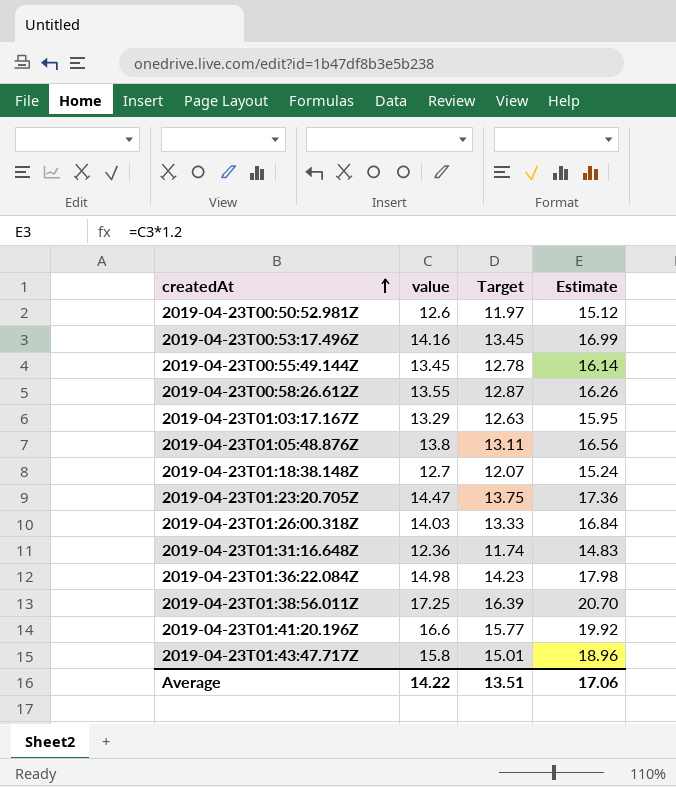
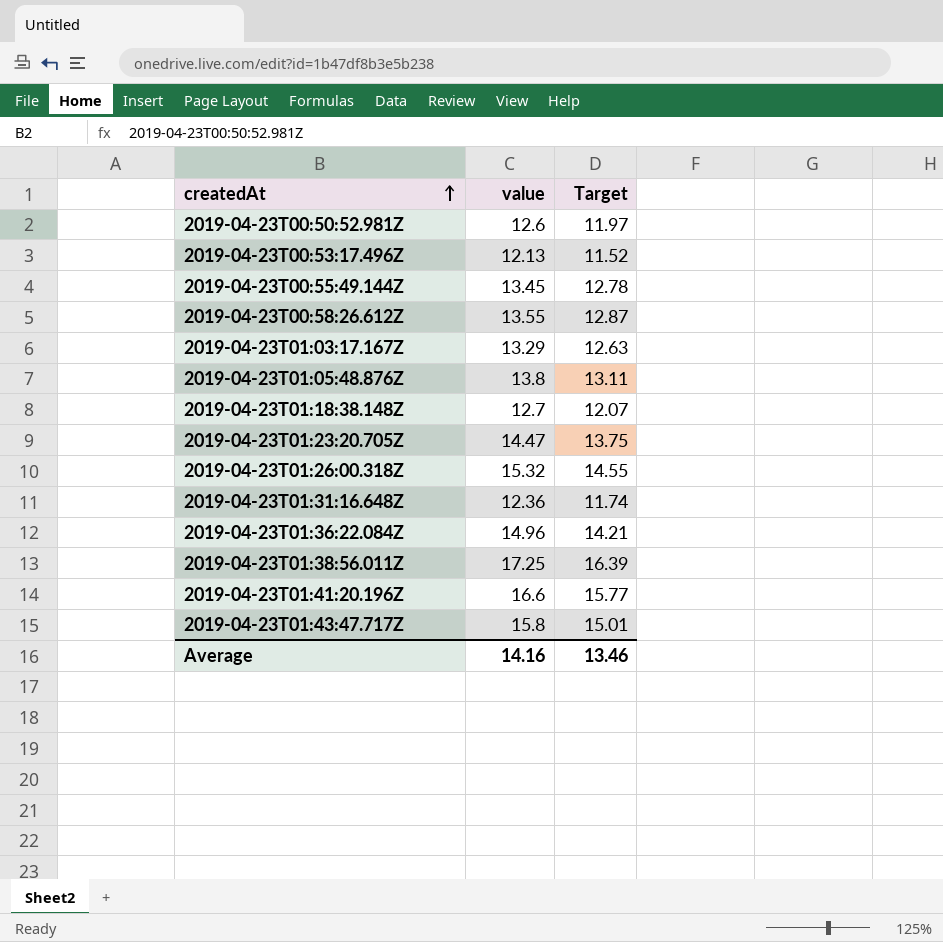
column Estimate | formula: [value] * 1.2 -> none
2019-04-23T00:53:17.496Z | value: 14.16 -> 12.13
2019-04-23T00:53:17.496Z | Target: 13.45 -> 11.52
2019-04-23T01:26:00.318Z | value: 14.03 -> 15.32
2019-04-23T01:26:00.318Z | Target: 13.33 -> 14.55
2019-04-23T01:36:22.084Z | value: 14.98 -> 14.96
2019-04-23T01:36:22.084Z | Target: 14.23 -> 14.21
Average | value: 14.22 -> 14.16
Average | Target: 13.51 -> 13.46

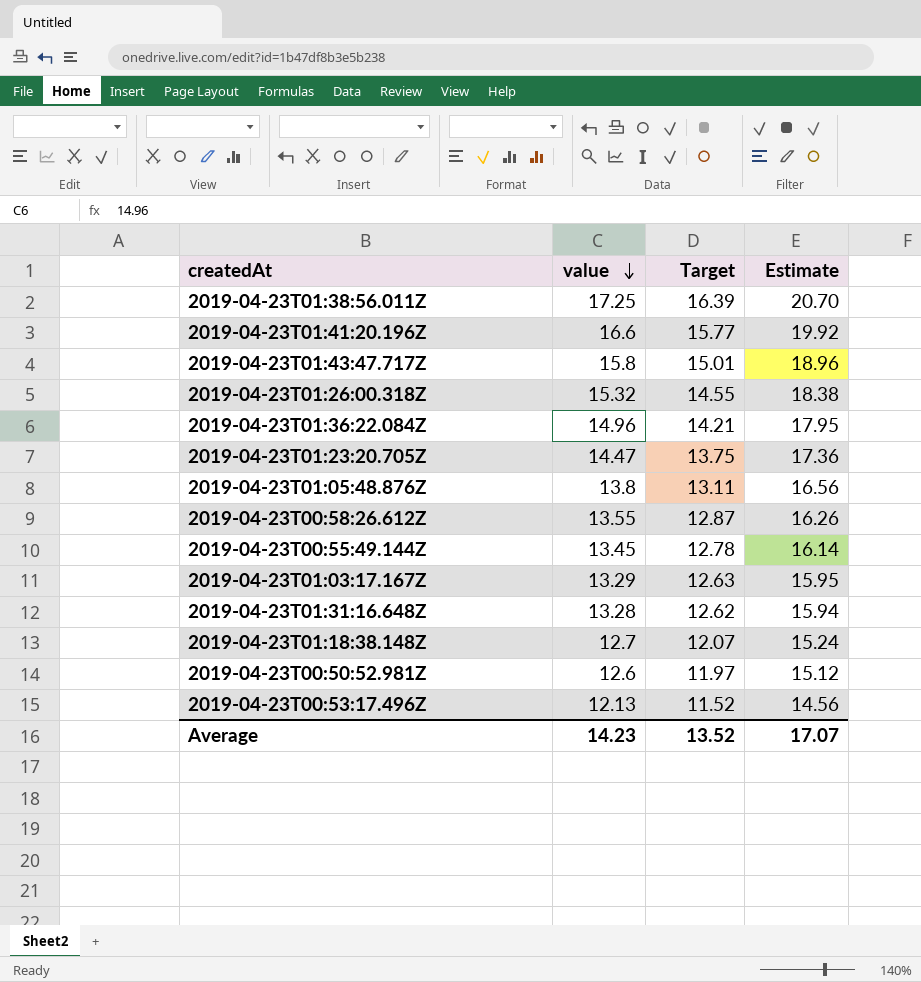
row order: createdAt ascending -> value descending
column Estimate | formula: none -> [value] * 1.2
2019-04-23T01:31:16.648Z | value: 12.36 -> 13.28
2019-04-23T01:31:16.648Z | Target: 11.74 -> 12.62
Average | value: 14.16 -> 14.23
Average | Target: 13.46 -> 13.52

